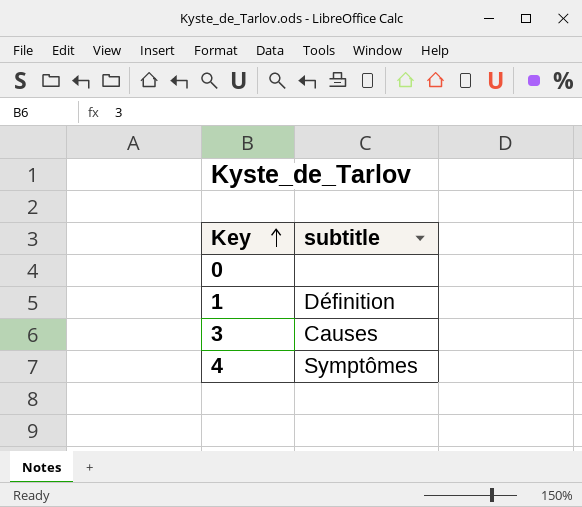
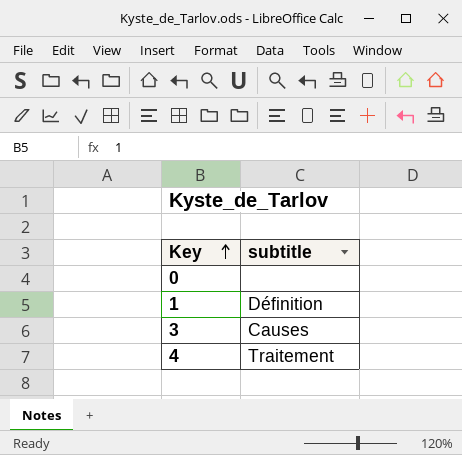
4 | subtitle: Symptômes -> Traitement

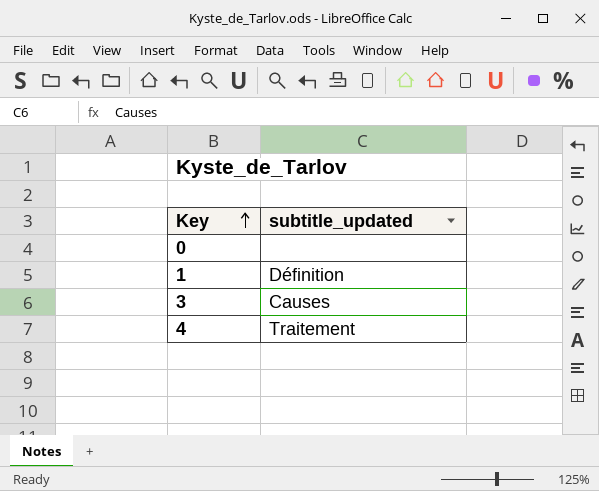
column name: subtitle -> subtitle_updated

